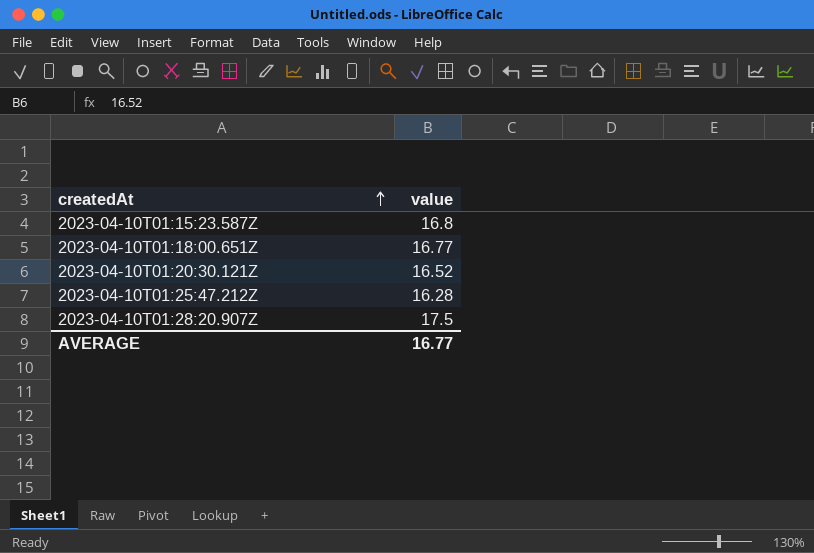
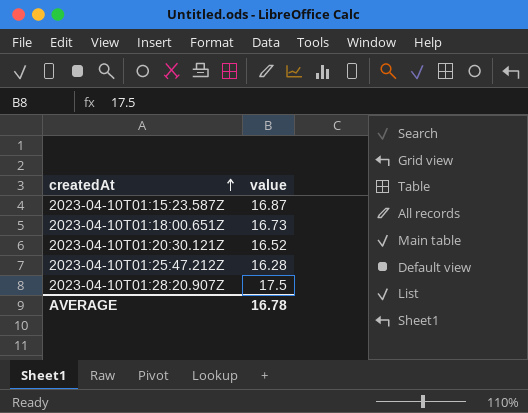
2023-04-10T01:15:23.587Z | value: 16.8 -> 16.87
2023-04-10T01:18:00.651Z | value: 16.77 -> 16.73
AVERAGE | value: 16.77 -> 16.78

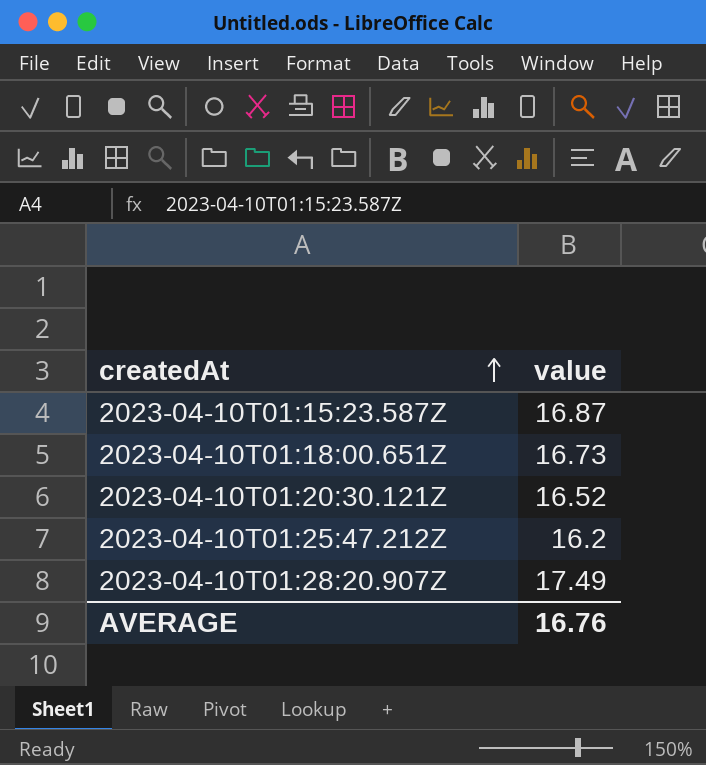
2023-04-10T01:25:47.212Z | value: 16.28 -> 16.2
2023-04-10T01:28:20.907Z | value: 17.5 -> 17.49
AVERAGE | value: 16.78 -> 16.76

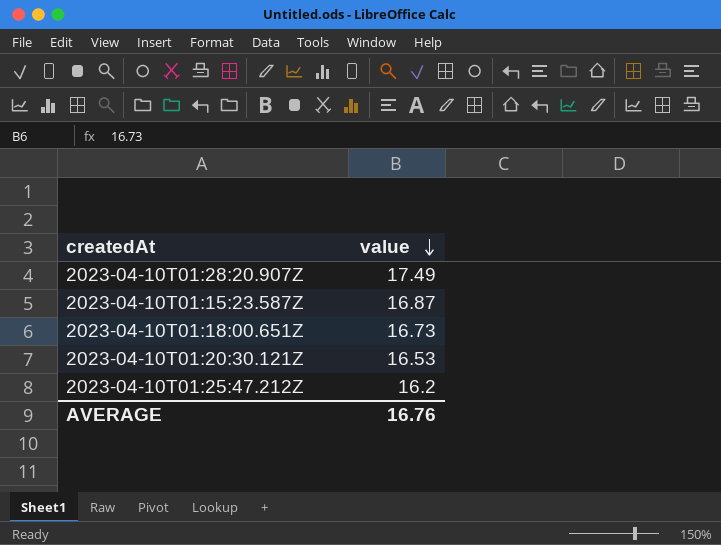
row order: createdAt ascending -> value descending
2023-04-10T01:20:30.121Z | value: 16.52 -> 16.53

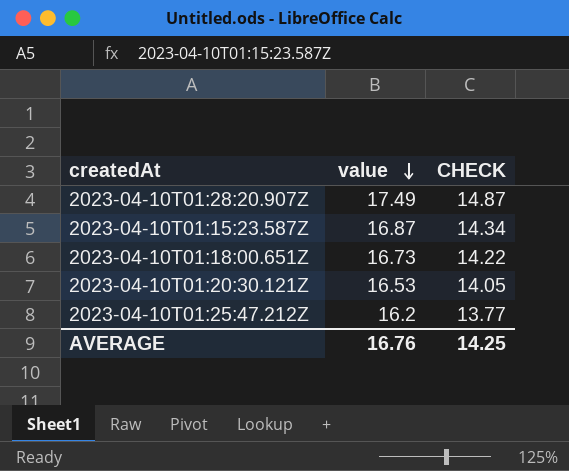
column CHECK | formula: none -> [value] * 0.85

